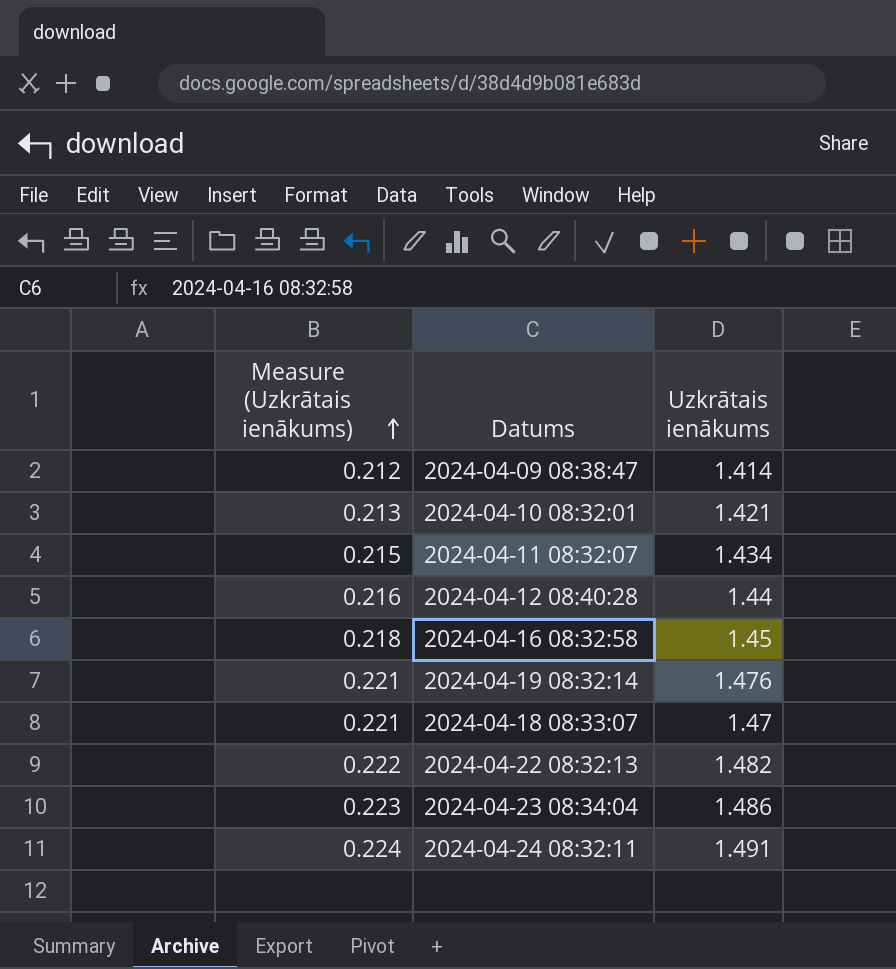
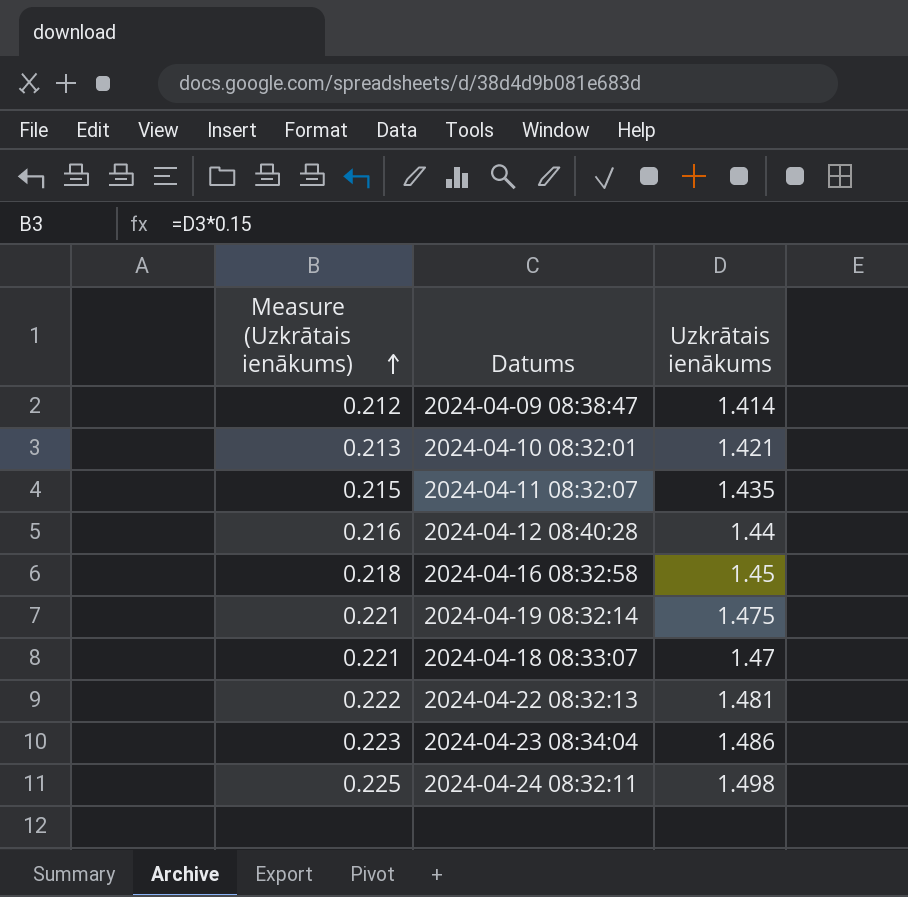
2024-04-11 08:32:07 | Uzkrātais ienākums: 1.434 -> 1.435
2024-04-19 08:32:14 | Uzkrātais ienākums: 1.476 -> 1.475
2024-04-22 08:32:13 | Uzkrātais ienākums: 1.482 -> 1.481
2024-04-24 08:32:11 | Measure (Uzkrātais ienākums): 0.224 -> 0.225
2024-04-24 08:32:11 | Uzkrātais ienākums: 1.491 -> 1.498

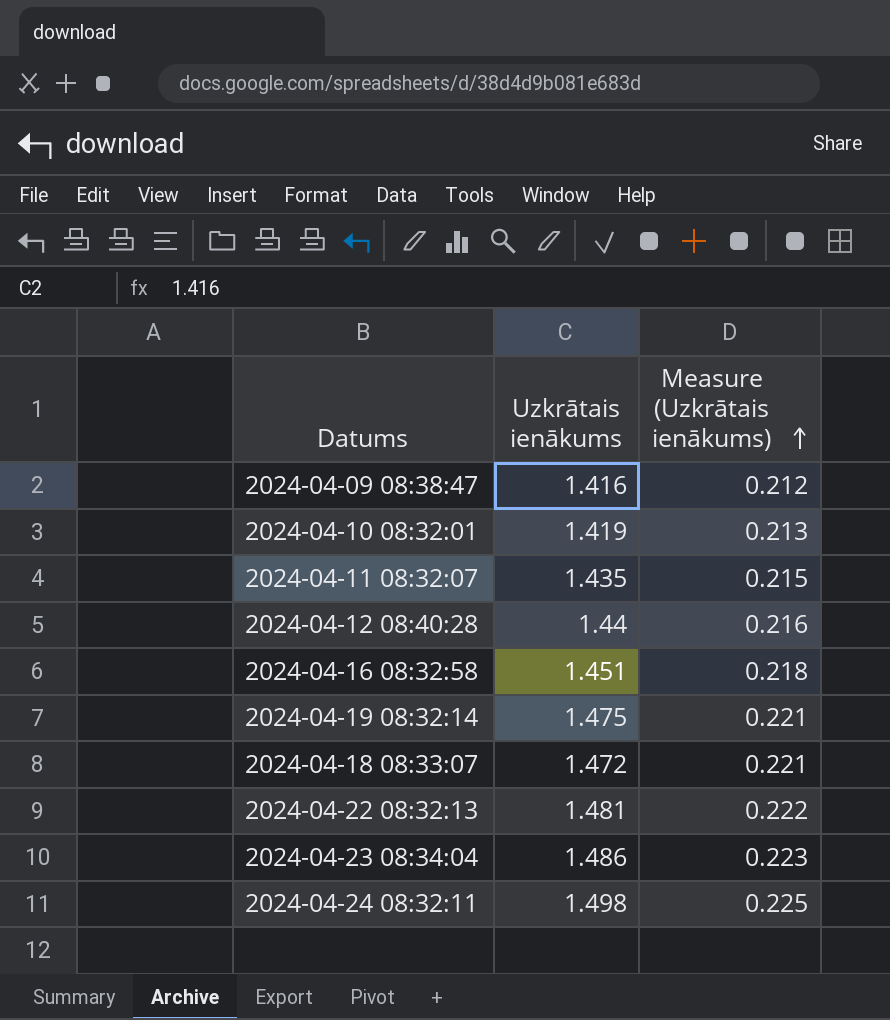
column Measure (Uzkrātais ienākums) | position: 1 -> 3
2024-04-09 08:38:47 | Uzkrātais ienākums: 1.414 -> 1.416
2024-04-10 08:32:01 | Uzkrātais ienākums: 1.421 -> 1.419
2024-04-16 08:32:58 | Uzkrātais ienākums: 1.45 -> 1.451
2024-04-18 08:33:07 | Uzkrātais ienākums: 1.47 -> 1.472

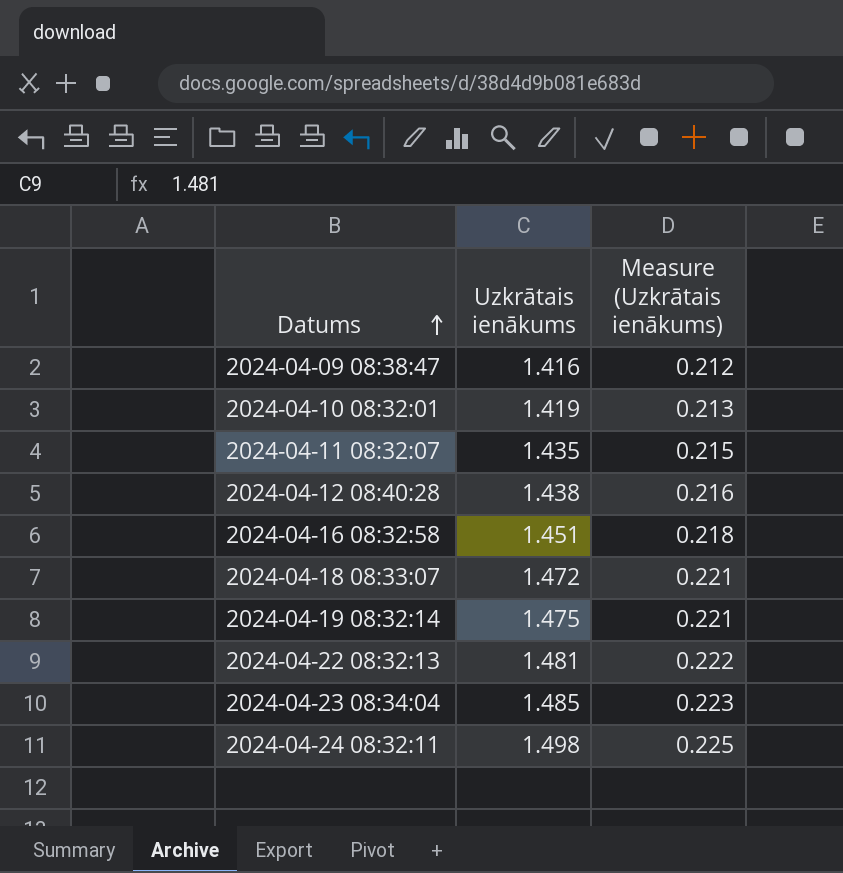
row order: Measure (Uzkrātais ienākums) ascending -> Datums ascending
2024-04-12 08:40:28 | Uzkrātais ienākums: 1.44 -> 1.438
2024-04-23 08:34:04 | Uzkrātais ienākums: 1.486 -> 1.485

